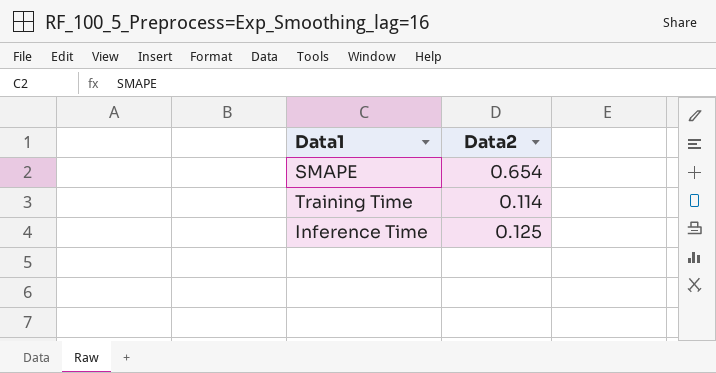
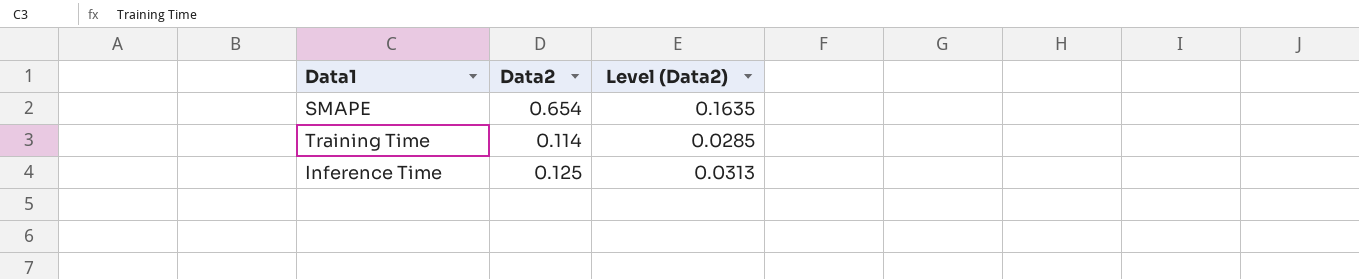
column Level (Data2) | formula: none -> [Data2] * 0.25

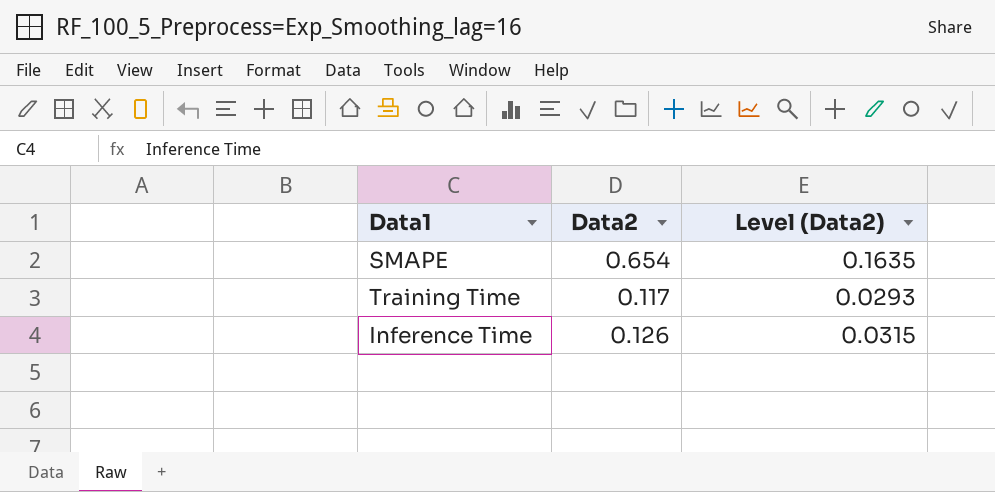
Training Time | Data2: 0.114 -> 0.117
Training Time | Level (Data2): 0.0285 -> 0.0293
Inference Time | Data2: 0.125 -> 0.126
Inference Time | Level (Data2): 0.0313 -> 0.0315

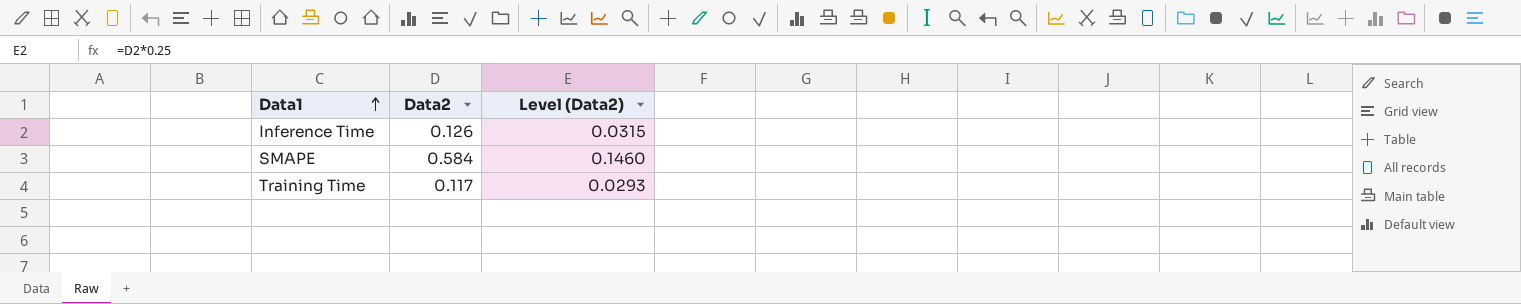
row order: none -> Data1 ascending
SMAPE | Data2: 0.654 -> 0.584
SMAPE | Level (Data2): 0.1635 -> 0.1460

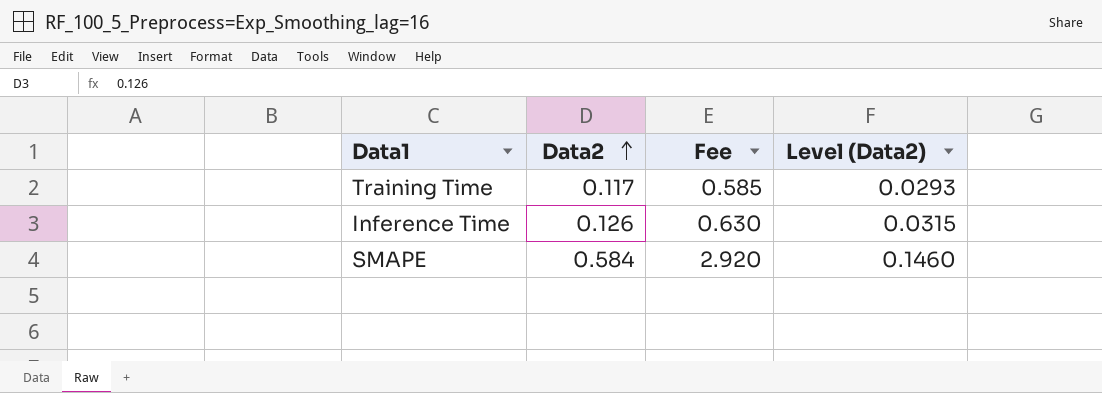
row order: Data1 ascending -> Data2 ascending
column Fee | formula: none -> [Data2] * 5

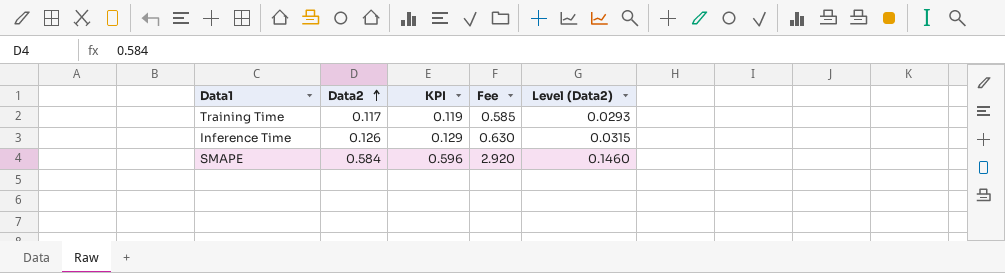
column KPI | formula: none -> [Data2] * 1.02

